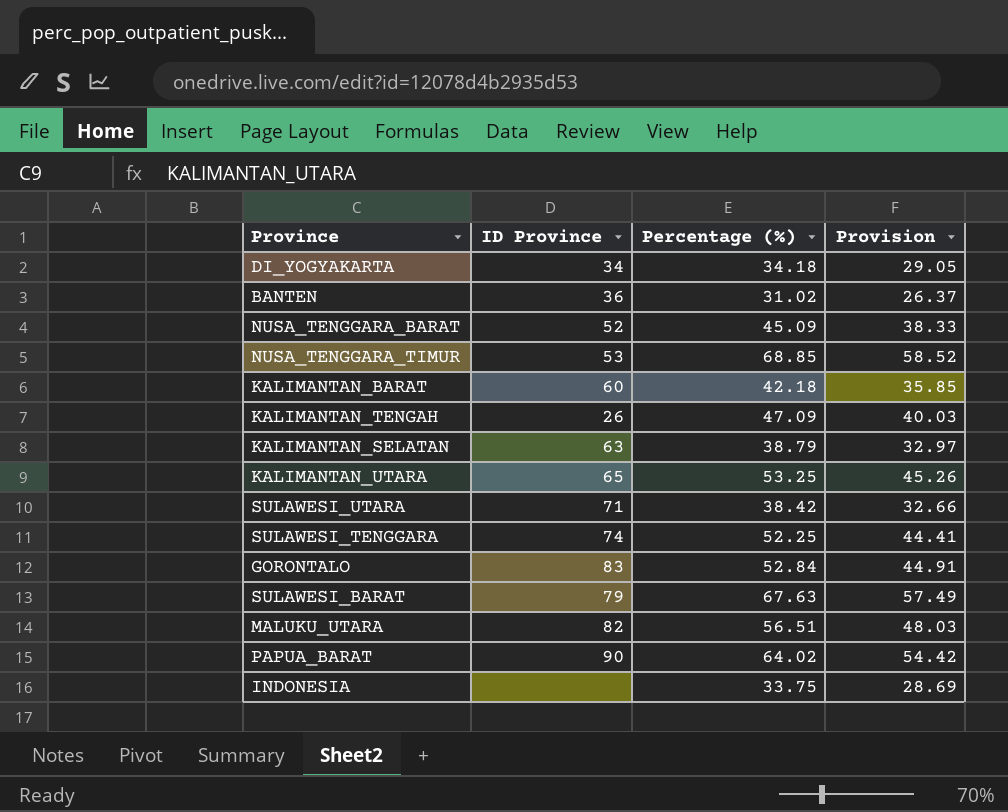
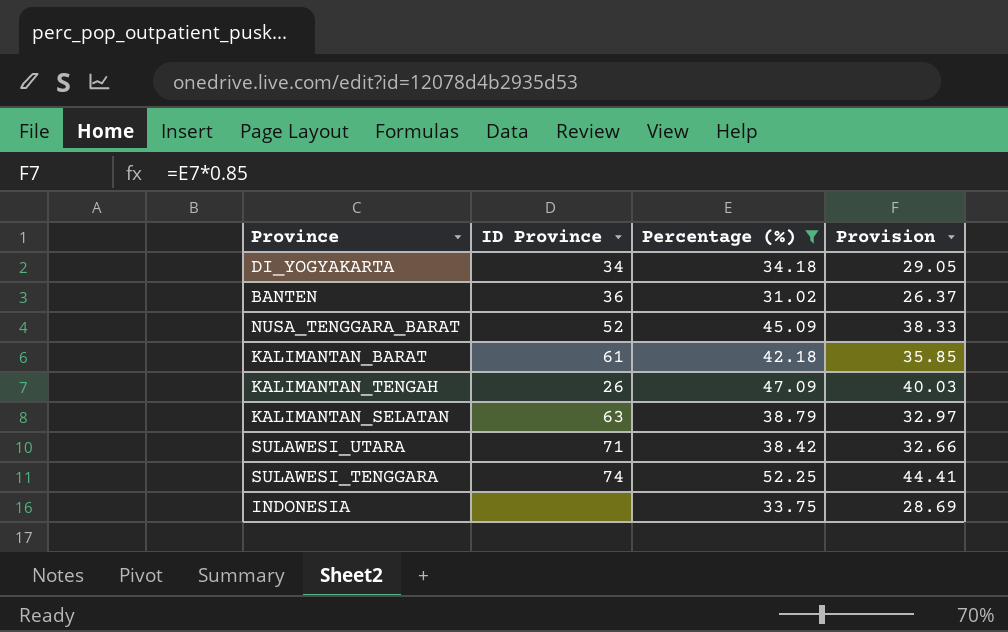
filter: none -> Percentage (%) <= 52.25
KALIMANTAN_BARAT | ID Province: 60 -> 61

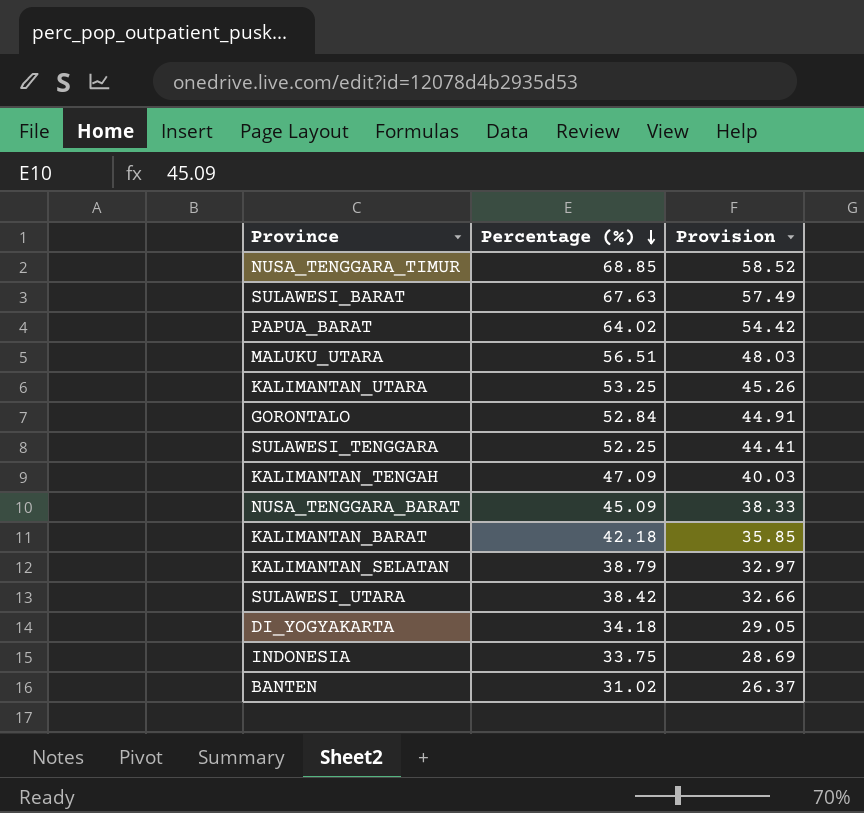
filter: Percentage (%) <= 52.25 -> none
row order: none -> Percentage (%) descending
column ID Province | position: 2 -> none

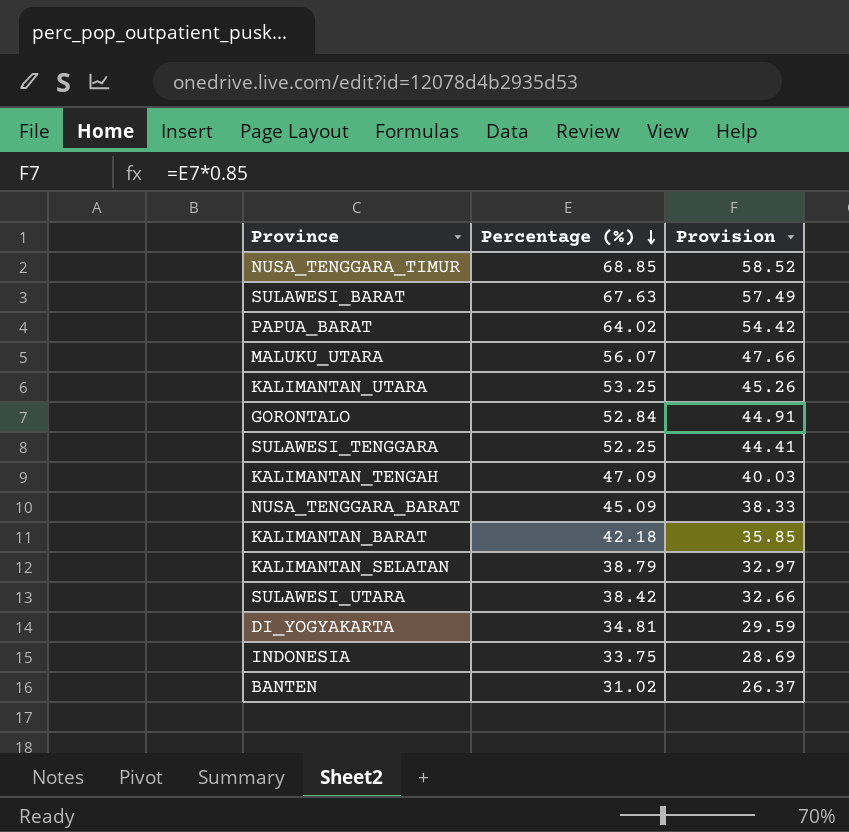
MALUKU_UTARA | Percentage (%): 56.51 -> 56.07
MALUKU_UTARA | Provision: 48.03 -> 47.66
DI_YOGYAKARTA | Percentage (%): 34.18 -> 34.81
DI_YOGYAKARTA | Provision: 29.05 -> 29.59

